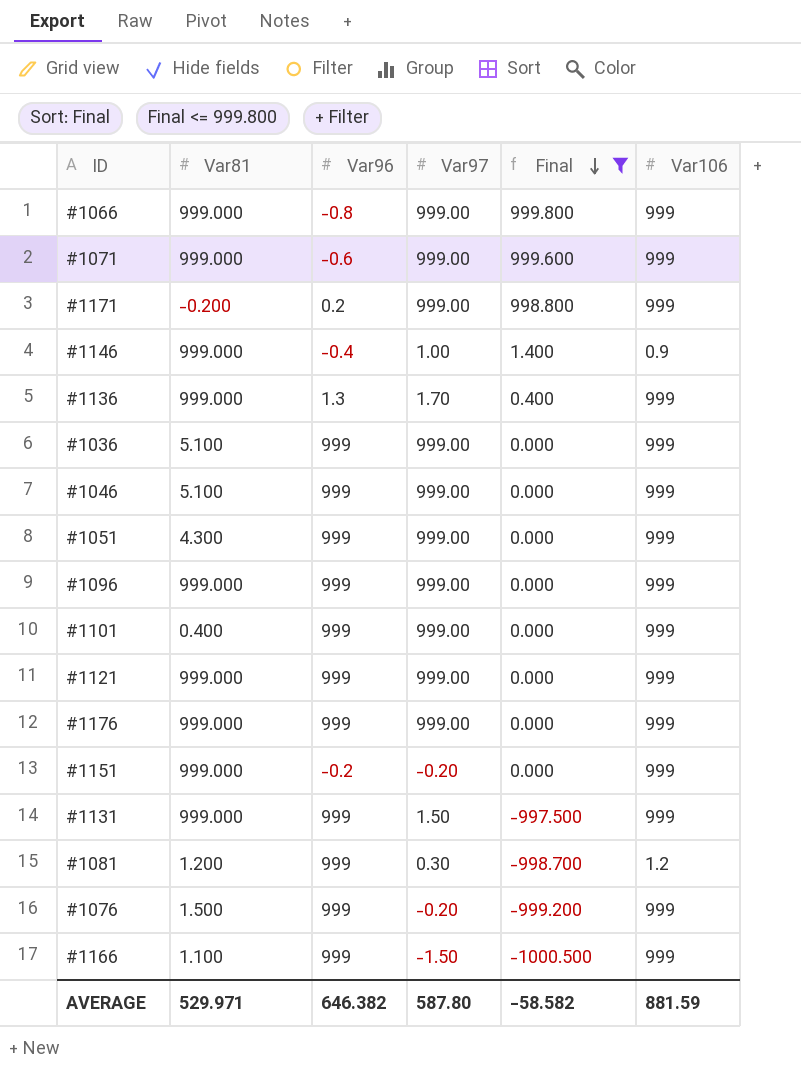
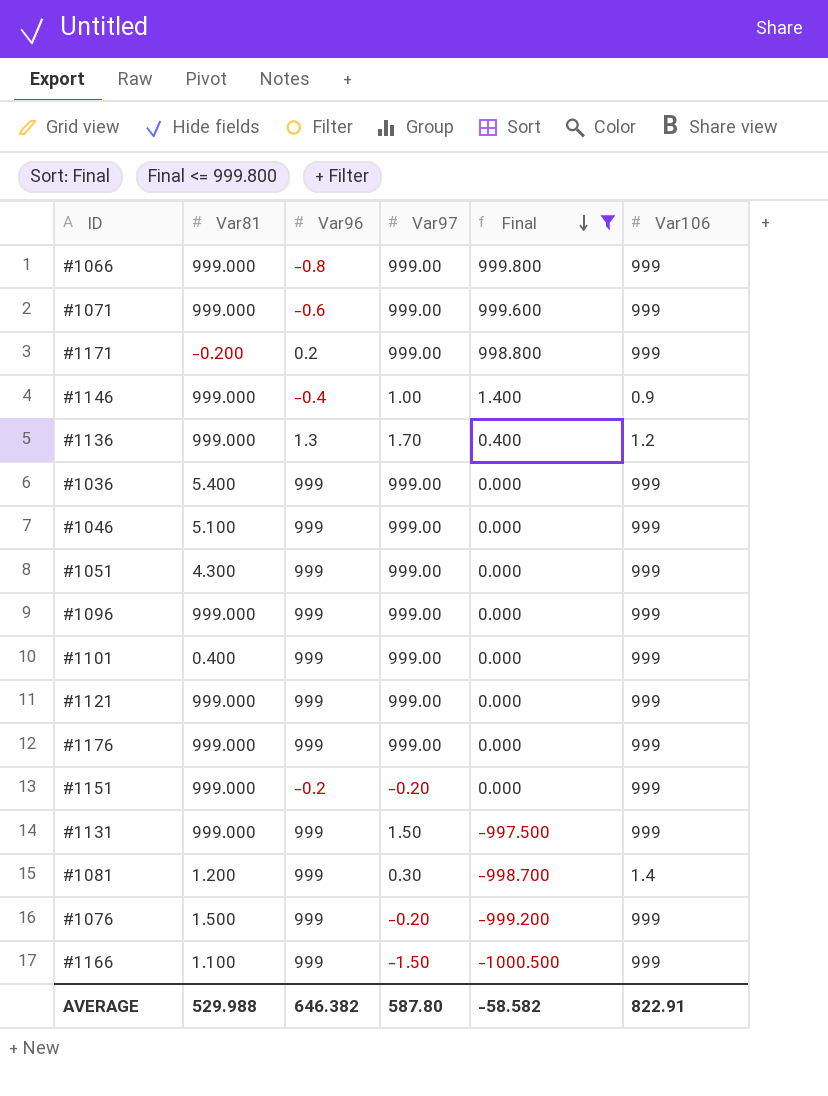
#1136 | Var106: 999 -> 1.2
#1036 | Var81: 5.100 -> 5.400
#1081 | Var106: 1.2 -> 1.4
AVERAGE | Var81: 529.971 -> 529.988
AVERAGE | Var106: 881.59 -> 822.91

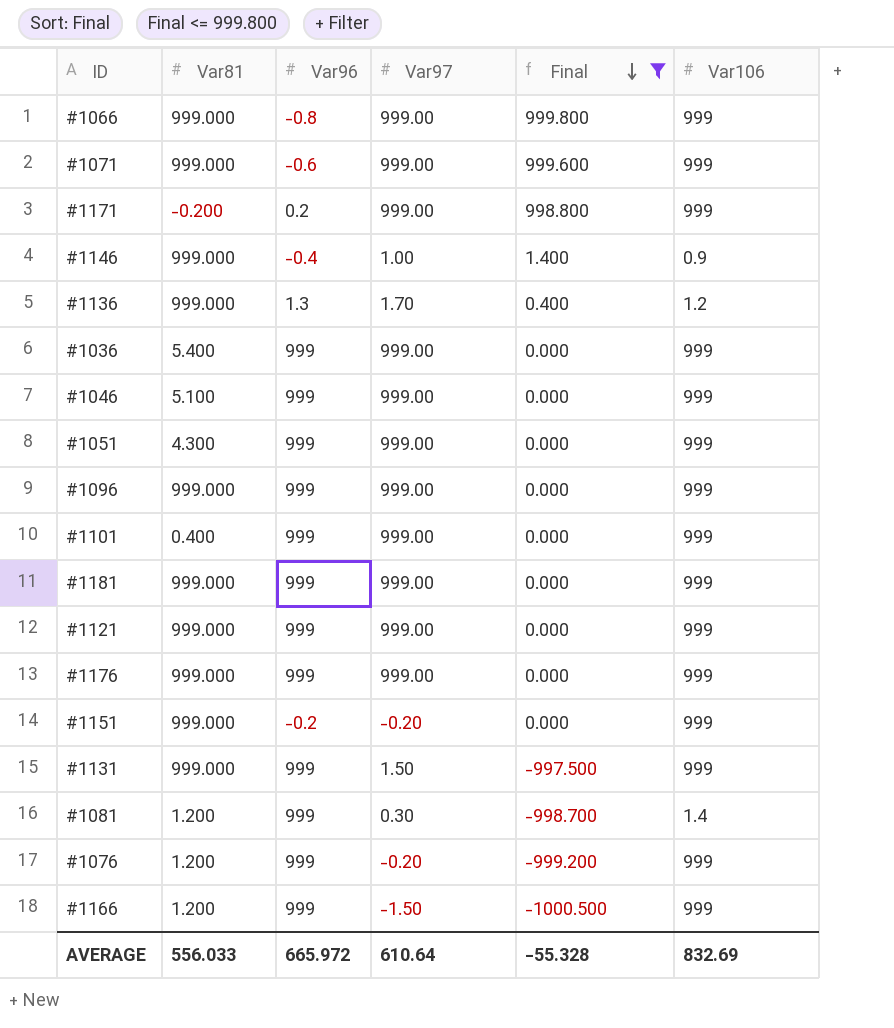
row #1181: none -> 999.000 | 999 | 999.00 | 0.000 | 999
#1076 | Var81: 1.500 -> 1.200
#1166 | Var81: 1.100 -> 1.200
AVERAGE | Var81: 529.988 -> 556.033
AVERAGE | Var96: 646.382 -> 665.972
AVERAGE | Var97: 587.80 -> 610.64
AVERAGE | Final: -58.582 -> -55.328
AVERAGE | Var106: 822.91 -> 832.69

